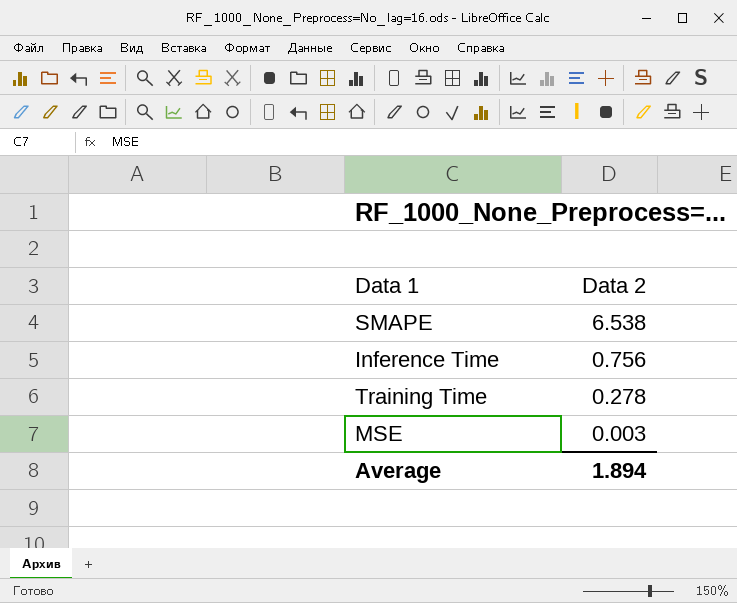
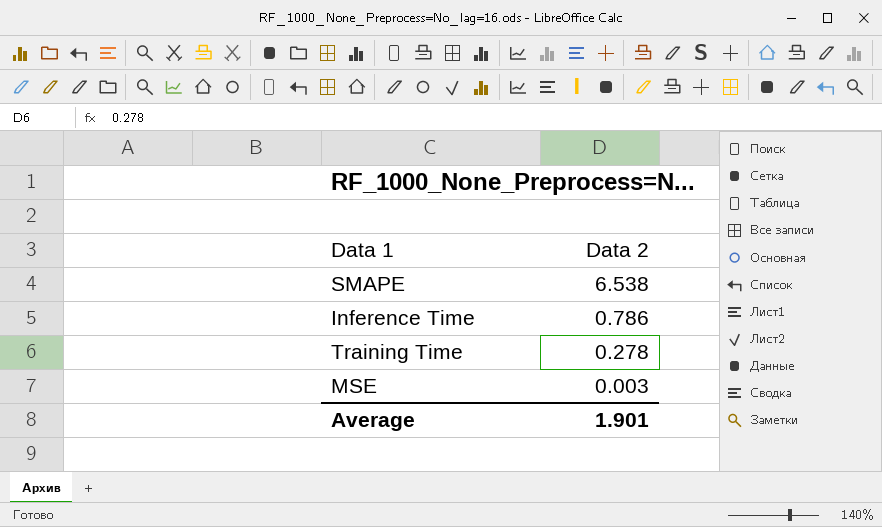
Inference Time | Data 2: 0.756 -> 0.786
Average | Data 2: 1.894 -> 1.901

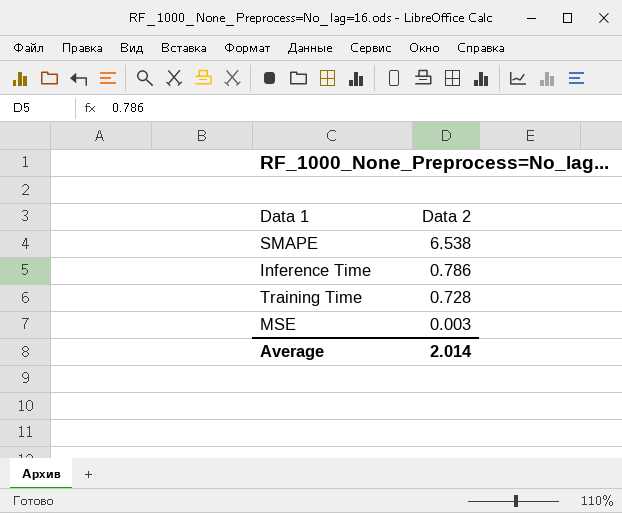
Training Time | Data 2: 0.278 -> 0.728
Average | Data 2: 1.901 -> 2.014

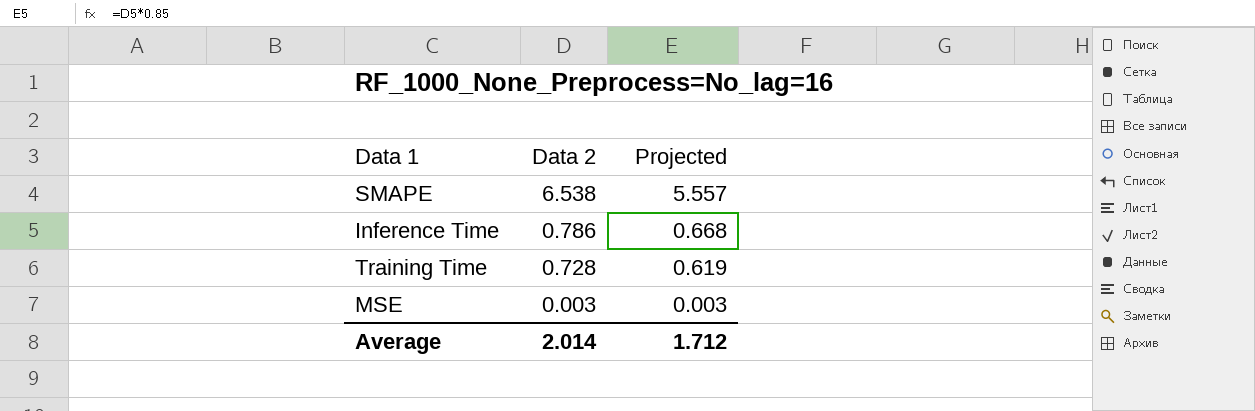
column Projected | formula: none -> [Data 2] * 0.85

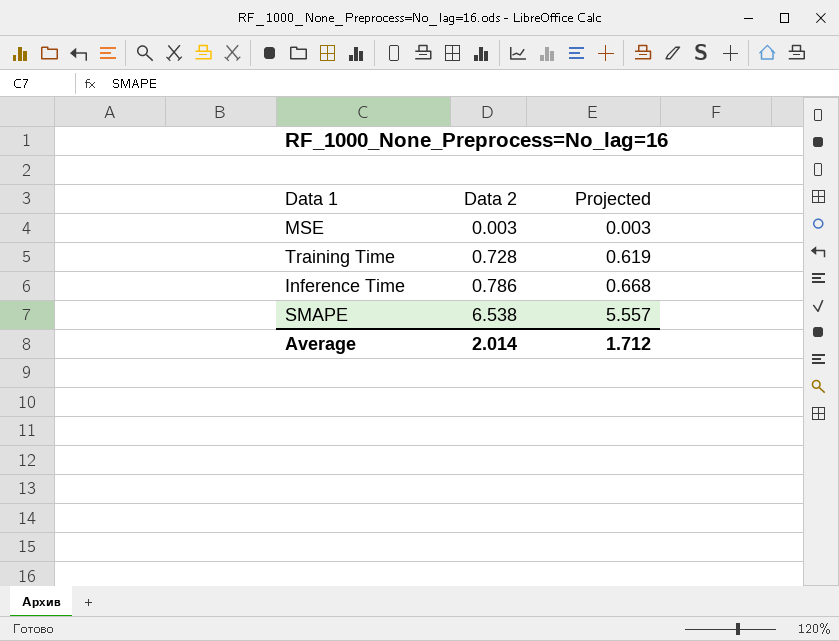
row order: Data 2 descending -> Data 2 ascending

